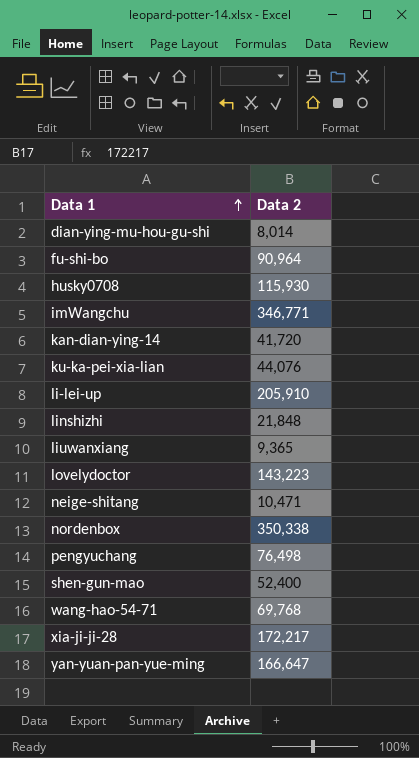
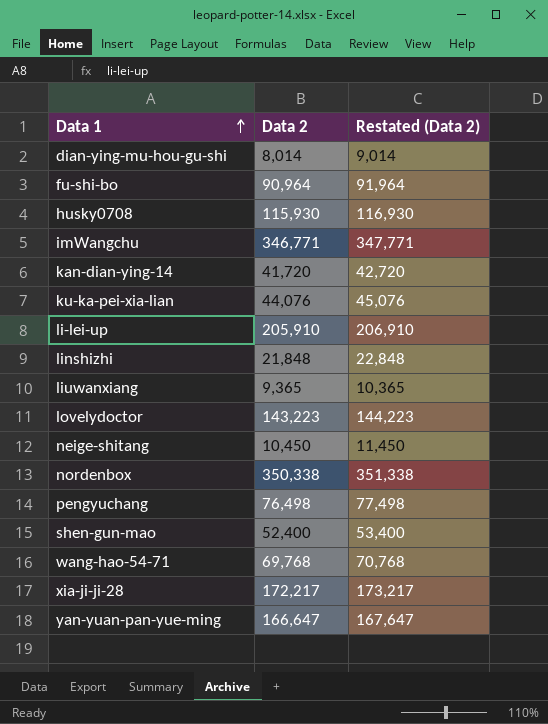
column Restated (Data 2) | formula: none -> [Data 2] + 1000
neige-shitang | Data 2: 10,471 -> 10,450

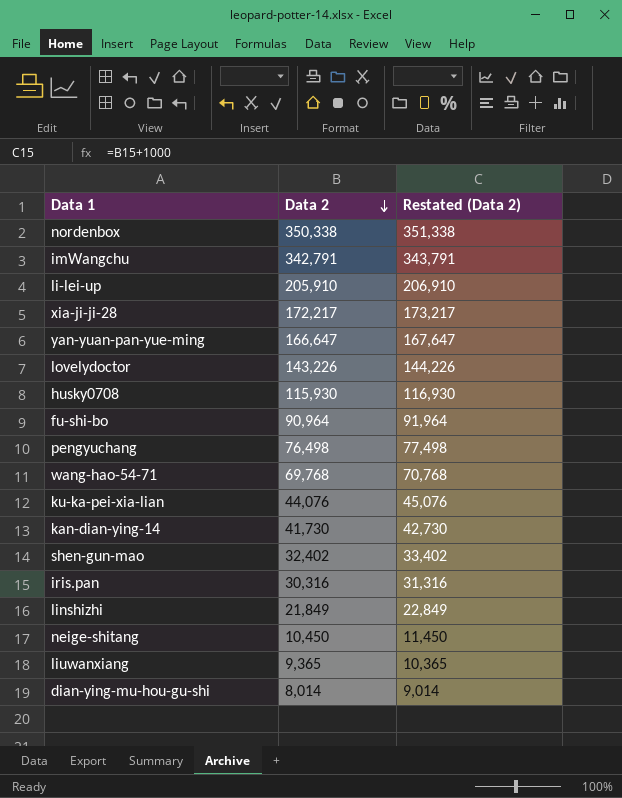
row order: Data 1 ascending -> Data 2 descending
imWangchu | Data 2: 346,771 -> 342,791
imWangchu | Restated (Data 2): 347,771 -> 343,791
lovelydoctor | Data 2: 143,223 -> 143,226
lovelydoctor | Restated (Data 2): 144,223 -> 144,226
kan-dian-ying-14 | Data 2: 41,720 -> 41,730
kan-dian-ying-14 | Restated (Data 2): 42,720 -> 42,730
shen-gun-mao | Data 2: 52,400 -> 32,402
shen-gun-mao | Restated (Data 2): 53,400 -> 33,402
row iris.pan: none -> 30,316 | 31,316
linshizhi | Data 2: 21,848 -> 21,849
linshizhi | Restated (Data 2): 22,848 -> 22,849

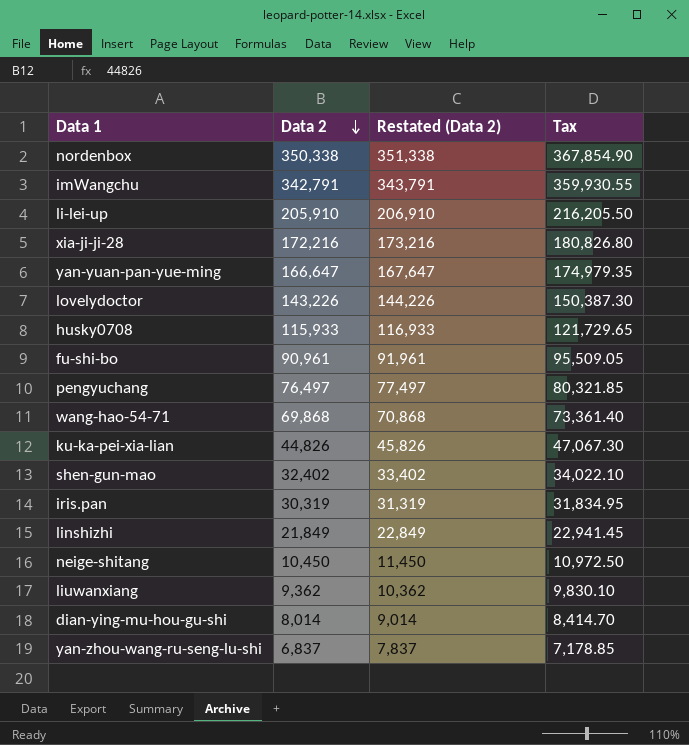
column Tax | formula: none -> [Data 2] * 1.05
row kan-dian-ying-14: 41,730 | 42,730 -> none
xia-ji-ji-28 | Data 2: 172,217 -> 172,216
xia-ji-ji-28 | Restated (Data 2): 173,217 -> 173,216
husky0708 | Data 2: 115,930 -> 115,933
husky0708 | Restated (Data 2): 116,930 -> 116,933
fu-shi-bo | Data 2: 90,964 -> 90,961
fu-shi-bo | Restated (Data 2): 91,964 -> 91,961
pengyuchang | Data 2: 76,498 -> 76,497
pengyuchang | Restated (Data 2): 77,498 -> 77,497
wang-hao-54-71 | Data 2: 69,768 -> 69,868
wang-hao-54-71 | Restated (Data 2): 70,768 -> 70,868
ku-ka-pei-xia-lian | Data 2: 44,076 -> 44,826
ku-ka-pei-xia-lian | Restated (Data 2): 45,076 -> 45,826
iris.pan | Data 2: 30,316 -> 30,319
iris.pan | Restated (Data 2): 31,316 -> 31,319
liuwanxiang | Data 2: 9,365 -> 9,362
liuwanxiang | Restated (Data 2): 10,365 -> 10,362
row yan-zhou-wang-ru-seng-lu-shi: none -> 6,837 | 7,837 | 7,178.85

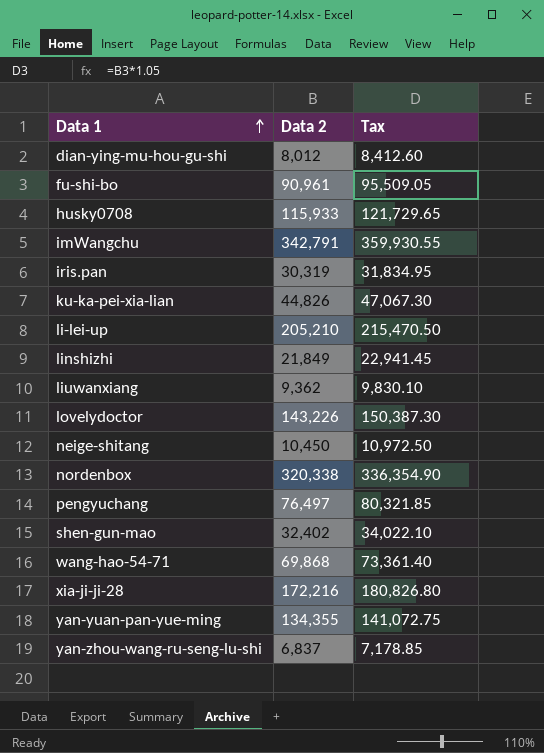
row order: Data 2 descending -> Data 1 ascending
column Restated (Data 2) | formula: [Data 2] + 1000 -> none
dian-ying-mu-hou-gu-shi | Data 2: 8,014 -> 8,012
dian-ying-mu-hou-gu-shi | Tax: 8,414.70 -> 8,412.60
li-lei-up | Data 2: 205,910 -> 205,210
li-lei-up | Tax: 216,205.50 -> 215,470.50
nordenbox | Data 2: 350,338 -> 320,338
nordenbox | Tax: 367,854.90 -> 336,354.90
yan-yuan-pan-yue-ming | Data 2: 166,647 -> 134,355
yan-yuan-pan-yue-ming | Tax: 174,979.35 -> 141,072.75

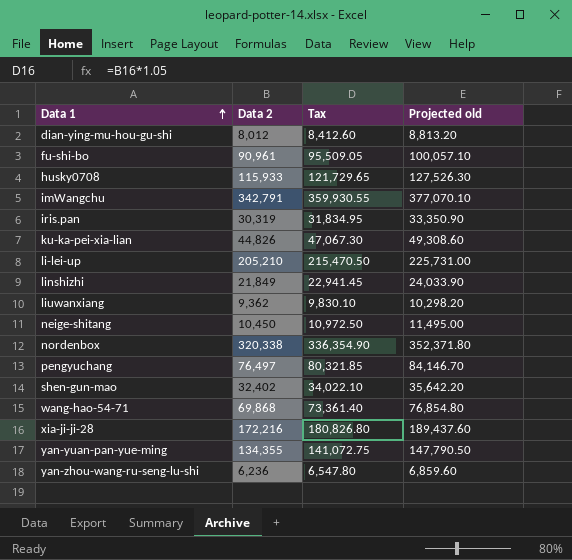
column Projected old | formula: none -> [Data 2] * 1.1
row lovelydoctor: 143,226 | 150,387.30 -> none
yan-zhou-wang-ru-seng-lu-shi | Data 2: 6,837 -> 6,236
yan-zhou-wang-ru-seng-lu-shi | Tax: 7,178.85 -> 6,547.80

